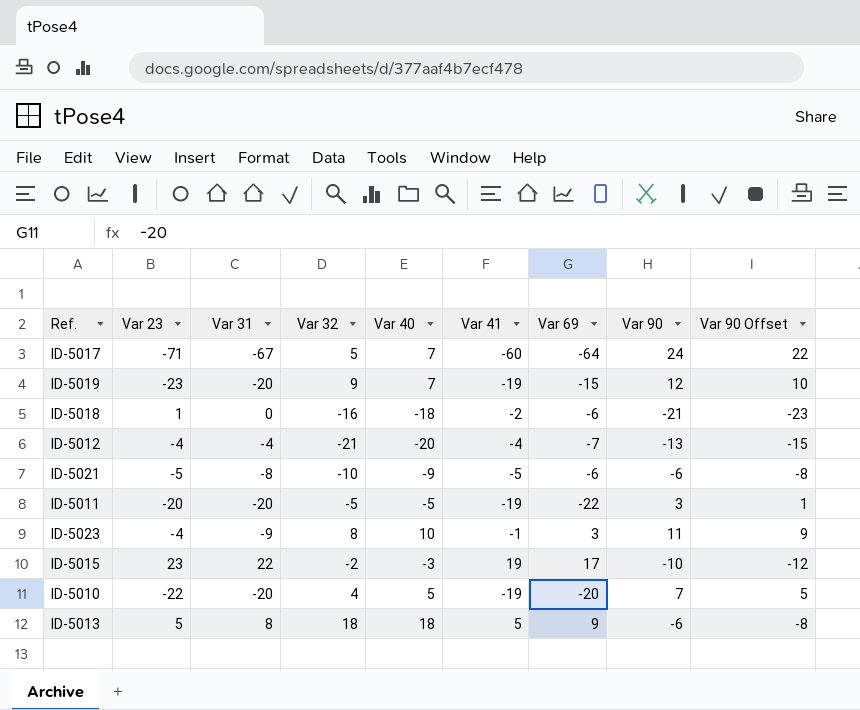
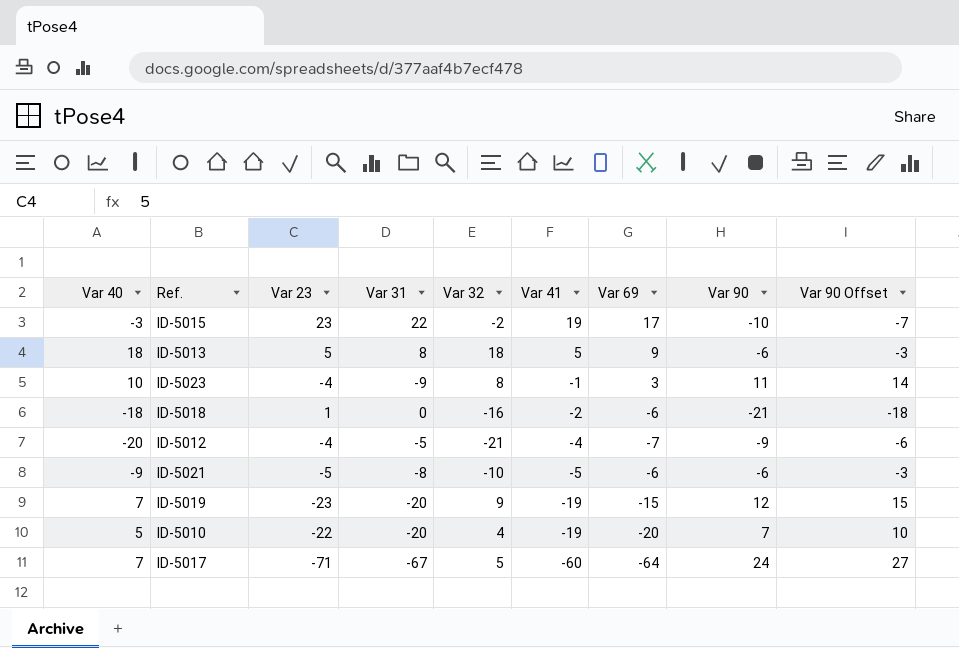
row order: none -> Var 41 descending
column Var 40 | position: 5 -> 1
column Var 90 Offset | formula: [Var 90] - 2 -> [Var 90] + 3
row ID-5011: -20 | -20 | -5 | -5 | -19 | -22 | 3 | 1 -> none
ID-5012 | Var 31: -4 -> -5
ID-5012 | Var 90: -13 -> -9

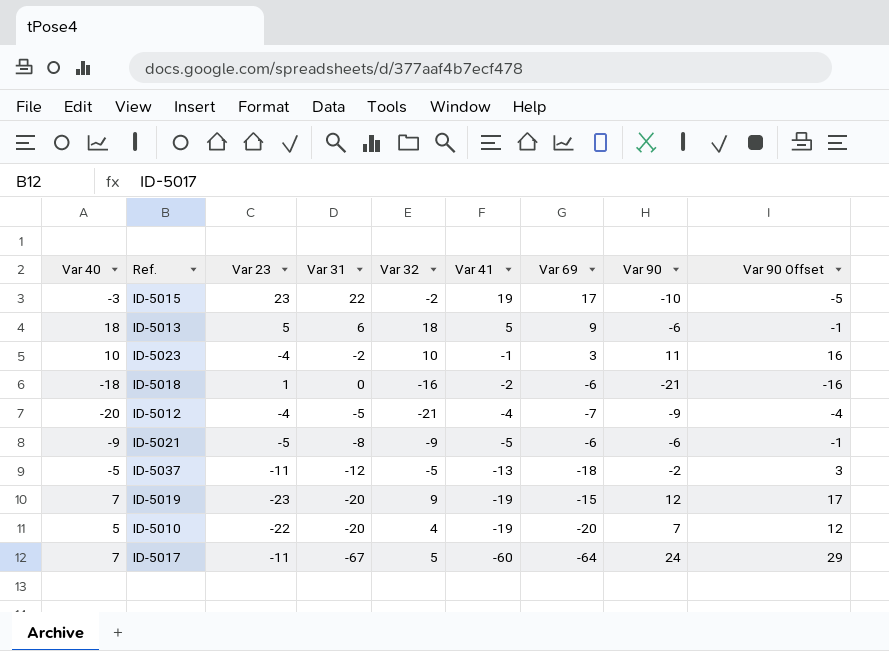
column Var 90 Offset | formula: [Var 90] + 3 -> [Var 90] + 5
ID-5013 | Var 31: 8 -> 6
ID-5023 | Var 31: -9 -> -2
ID-5023 | Var 32: 8 -> 10
ID-5021 | Var 32: -10 -> -9
row ID-5037: none -> -5 | -11 | -12 | -5 | -13 | -18 | -2 | 3
ID-5017 | Var 23: -71 -> -11

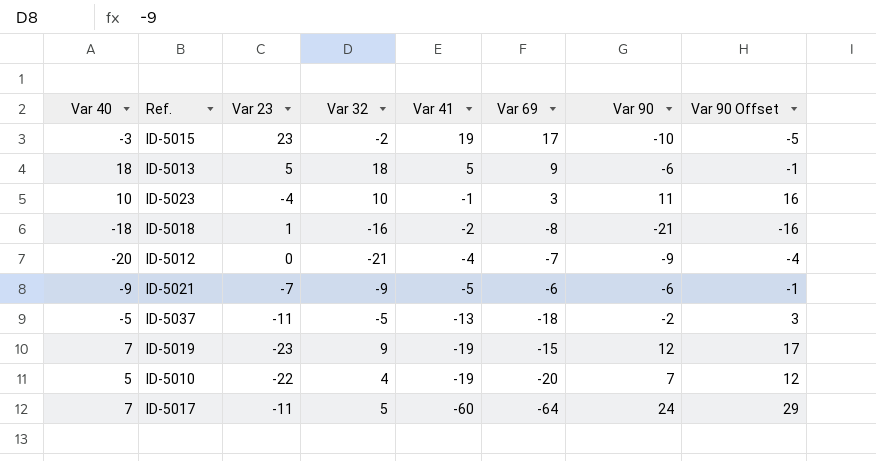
column Var 31 | position: 4 -> none
ID-5018 | Var 69: -6 -> -8
ID-5012 | Var 23: -4 -> 0
ID-5021 | Var 23: -5 -> -7

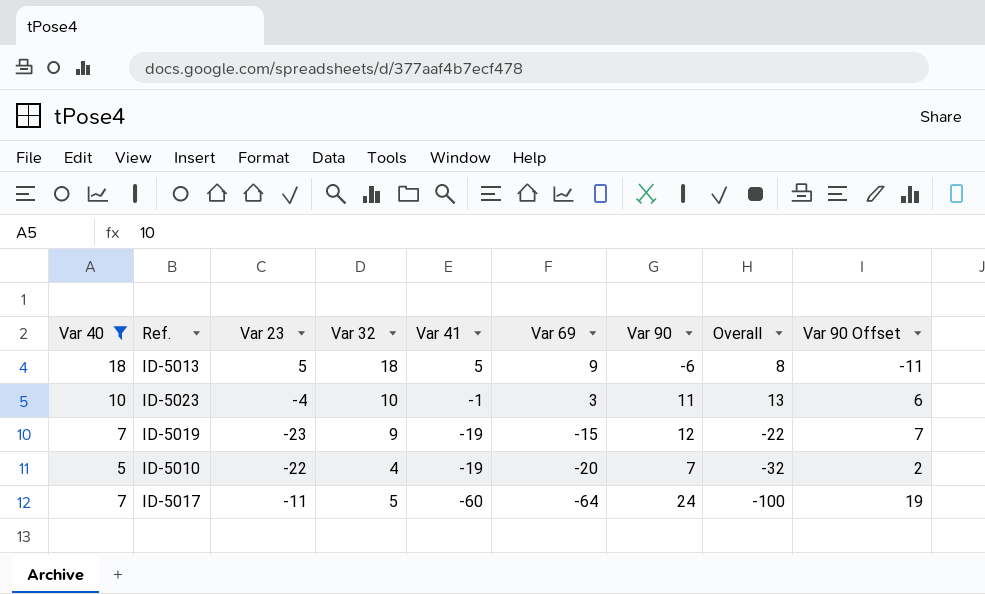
filter: none -> Var 40 >= 5
column Overall | formula: none -> [Var 41] + [Var 69] + [Var 90]
column Var 90 Offset | formula: [Var 90] + 5 -> [Var 90] - 5

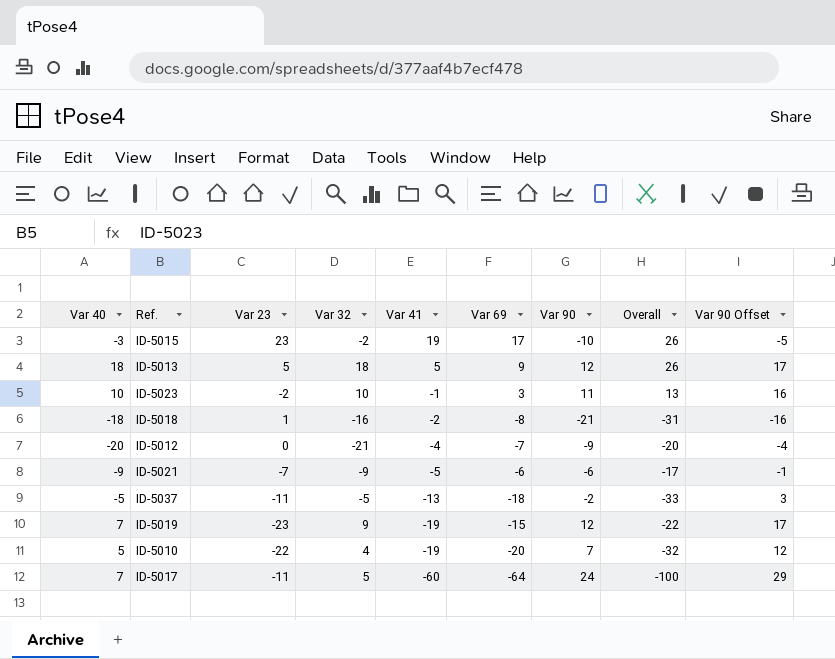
filter: Var 40 >= 5 -> none
column Var 90 Offset | formula: [Var 90] - 5 -> [Var 90] + 5
ID-5013 | Var 90: -6 -> 12
ID-5013 | Overall: 8 -> 26
ID-5023 | Var 23: -4 -> -2

